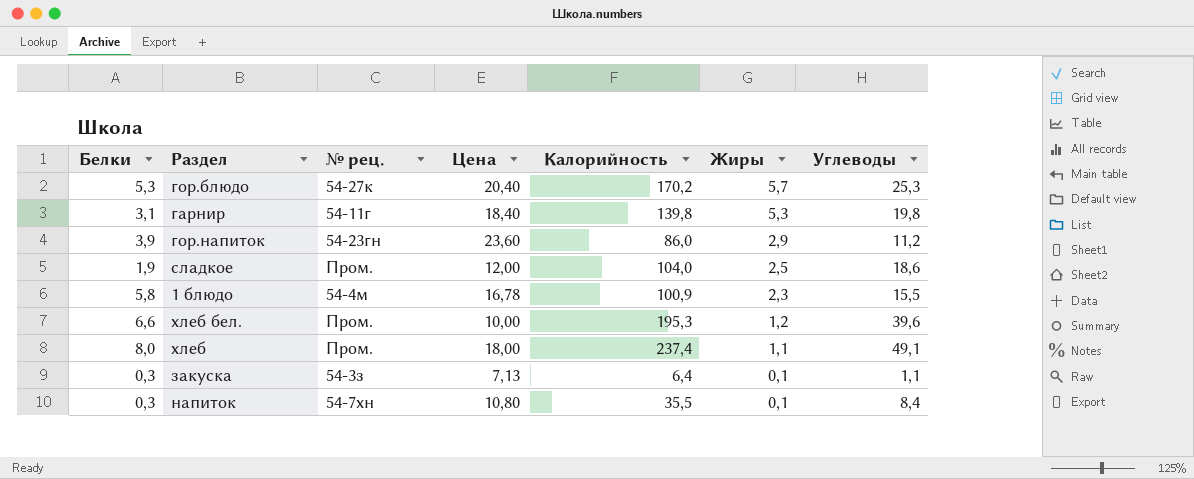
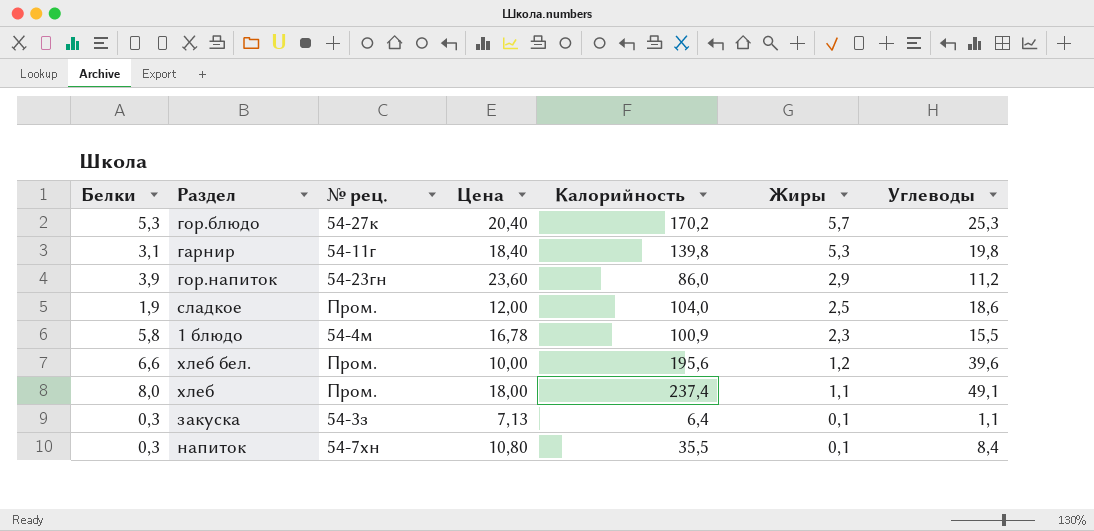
хлеб бел. | Калорийность: 195,3 -> 195,6

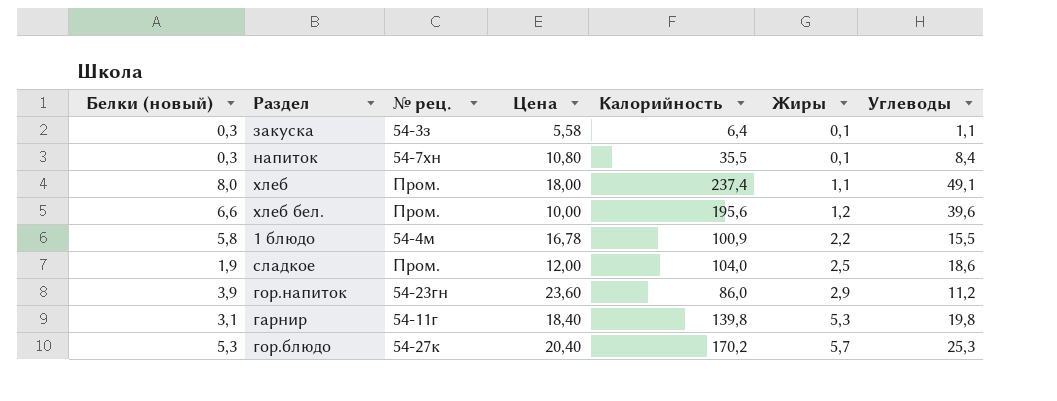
row order: Жиры descending -> Жиры ascending
column name: Белки -> Белки (новый)
закуска | Цена: 7,13 -> 5,58
1 блюдо | Жиры: 2,3 -> 2,2

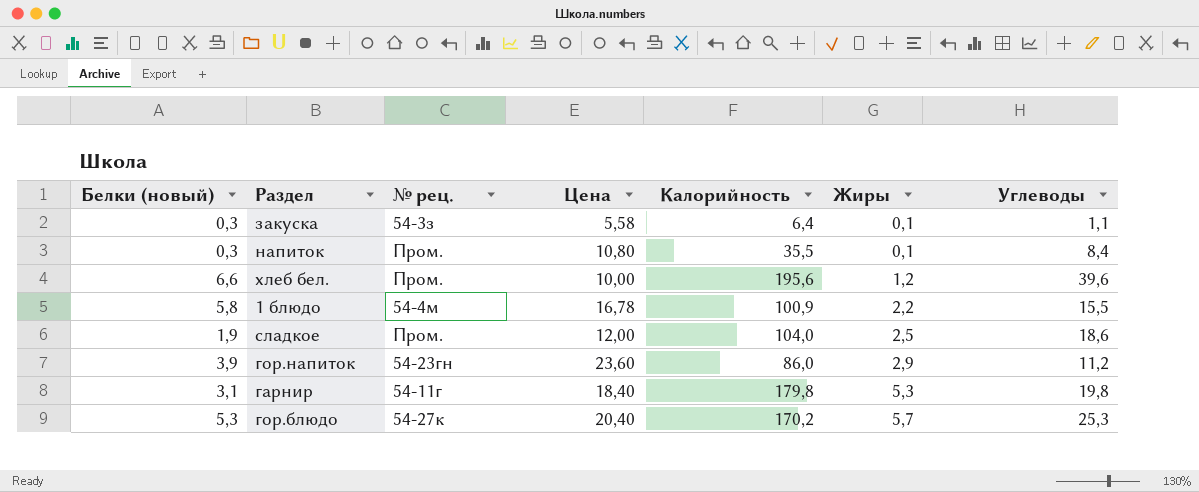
row хлеб: 8,0 | Пром. | 18,00 | 237,4 | 1,1 | 49,1 -> none
напиток | № рец.: 54-7хн -> Пром.
гарнир | Калорийность: 139,8 -> 179,8

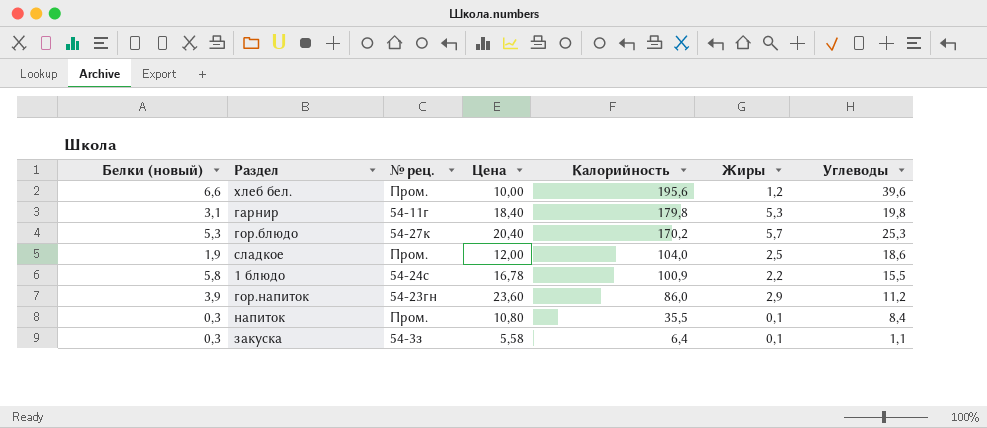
row order: Жиры ascending -> Калорийность descending
1 блюдо | № рец.: 54-4м -> 54-24с

